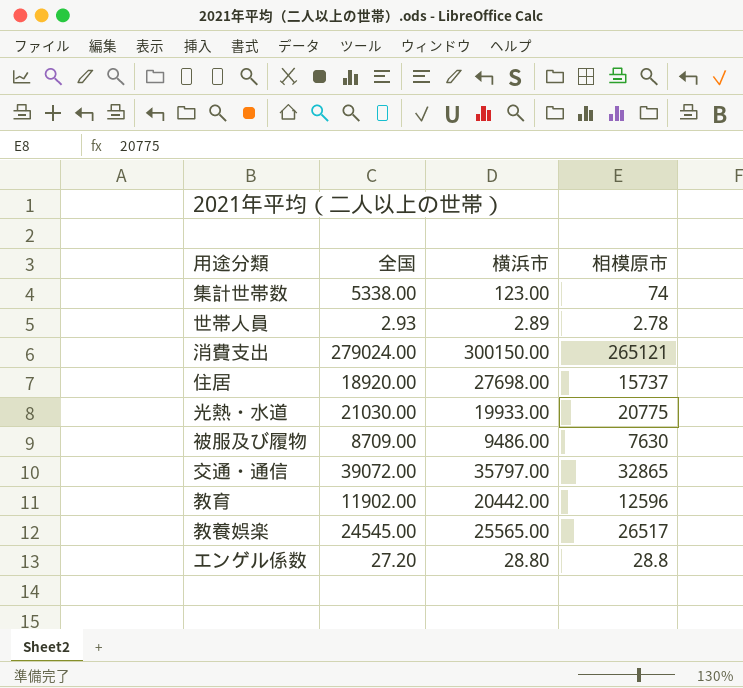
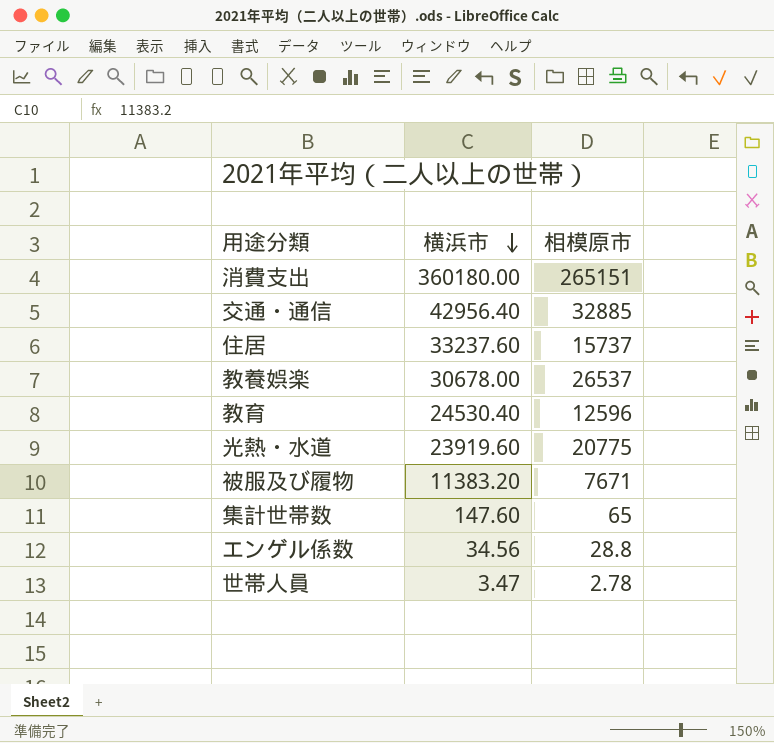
row order: none -> 横浜市 descending
column 全国 | position: 2 -> none
消費支出 | 横浜市: 300150.00 -> 360180.00
消費支出 | 相模原市: 265121 -> 265151
交通・通信 | 横浜市: 35797.00 -> 42956.40
交通・通信 | 相模原市: 32865 -> 32885
住居 | 横浜市: 27698.00 -> 33237.60
教養娯楽 | 横浜市: 25565.00 -> 30678.00
教養娯楽 | 相模原市: 26517 -> 26537
教育 | 横浜市: 20442.00 -> 24530.40
光熱・水道 | 横浜市: 19933.00 -> 23919.60
被服及び履物 | 横浜市: 9486.00 -> 11383.20
被服及び履物 | 相模原市: 7630 -> 7671
集計世帯数 | 横浜市: 123.00 -> 147.60
集計世帯数 | 相模原市: 74 -> 65
エンゲル係数 | 横浜市: 28.80 -> 34.56
世帯人員 | 横浜市: 2.89 -> 3.47

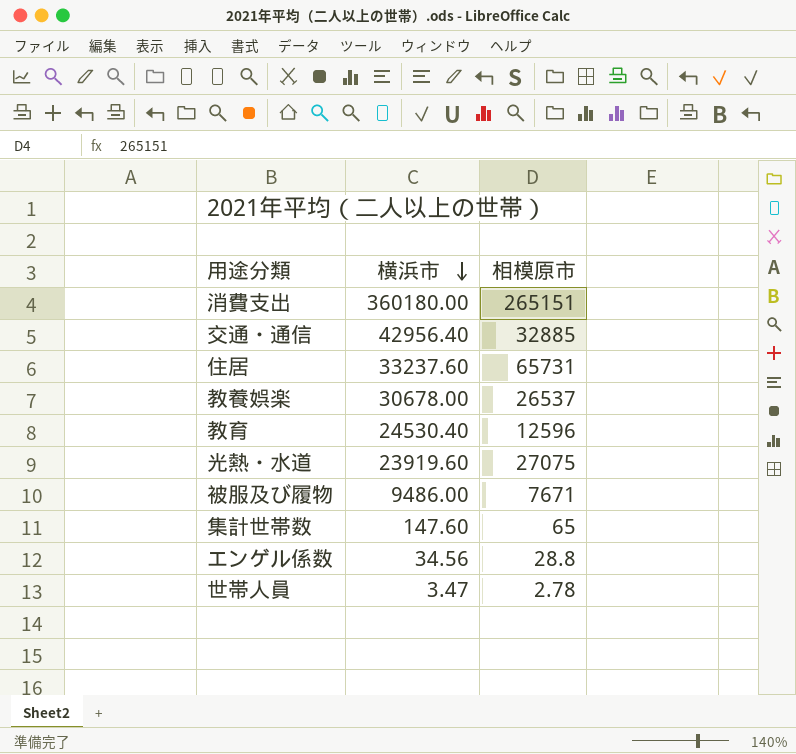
住居 | 相模原市: 15737 -> 65731
光熱・水道 | 相模原市: 20775 -> 27075
被服及び履物 | 横浜市: 11383.20 -> 9486.00

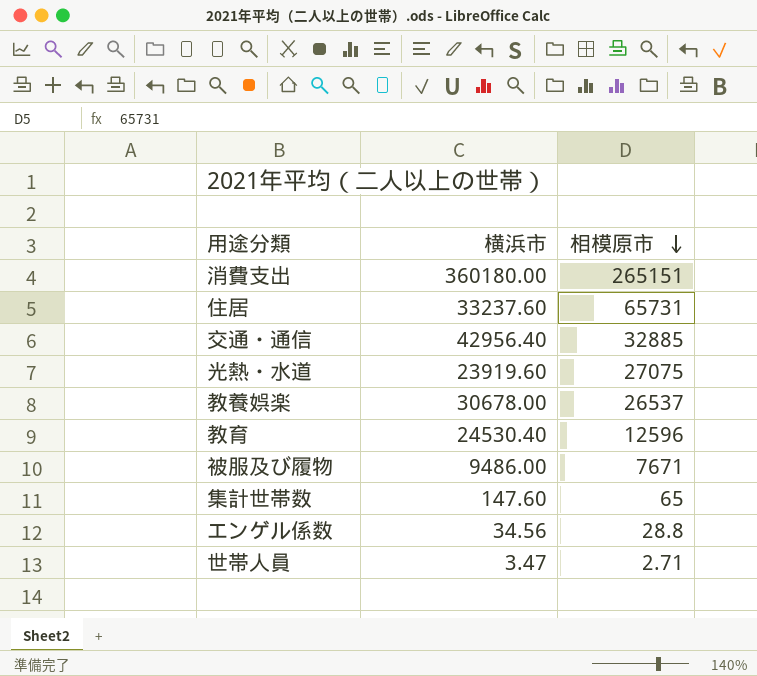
row order: 横浜市 descending -> 相模原市 descending
世帯人員 | 相模原市: 2.78 -> 2.71

